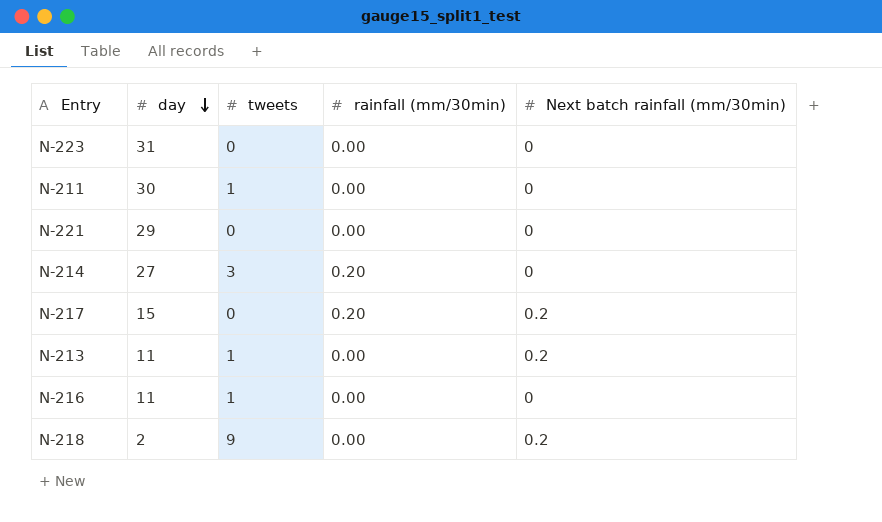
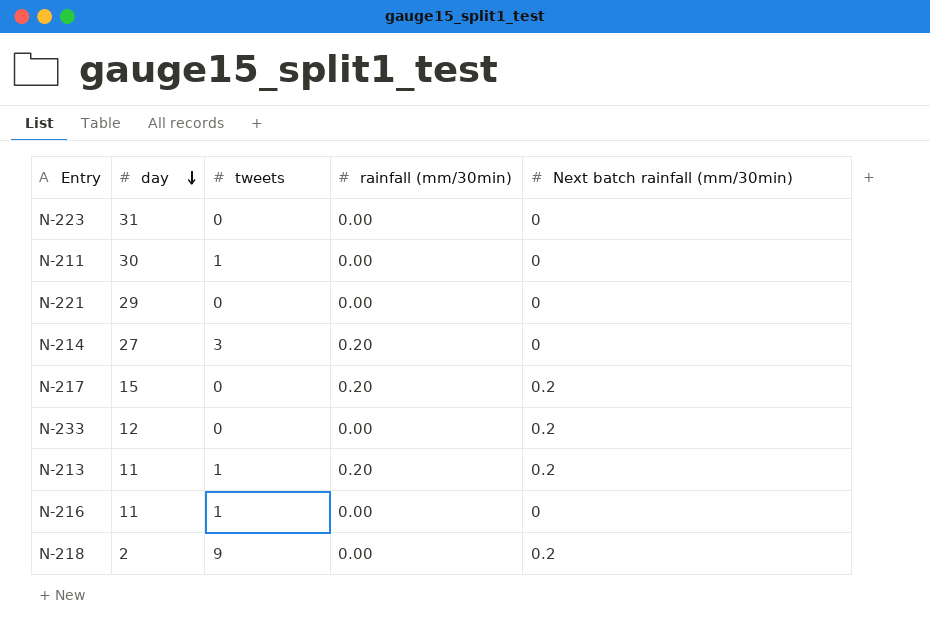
row N-233: none -> 12 | 0 | 0.00 | 0.2
N-213 | rainfall (mm/30min): 0.00 -> 0.20

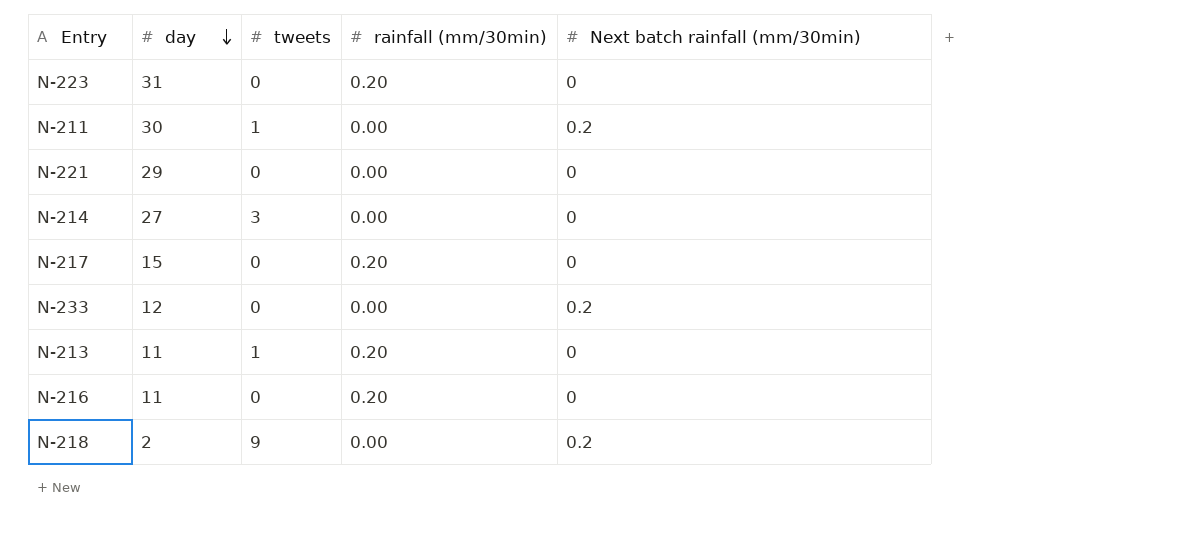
N-223 | rainfall (mm/30min): 0.00 -> 0.20
N-211 | Next batch rainfall (mm/30min): 0 -> 0.2
N-214 | rainfall (mm/30min): 0.20 -> 0.00
N-217 | Next batch rainfall (mm/30min): 0.2 -> 0
N-213 | Next batch rainfall (mm/30min): 0.2 -> 0
N-216 | tweets: 1 -> 0
N-216 | rainfall (mm/30min): 0.00 -> 0.20

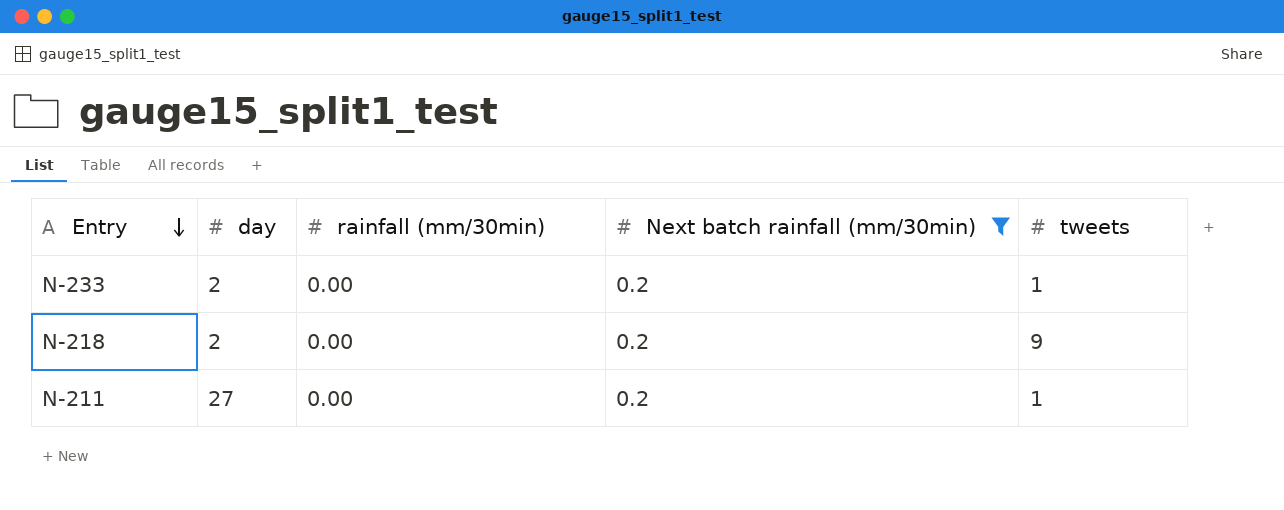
filter: none -> Next batch rainfall (mm/30min) = 0.2
row order: day descending -> Entry descending
column tweets | position: 3 -> 5
N-233 | day: 12 -> 2
N-233 | tweets: 0 -> 1
N-211 | day: 30 -> 27

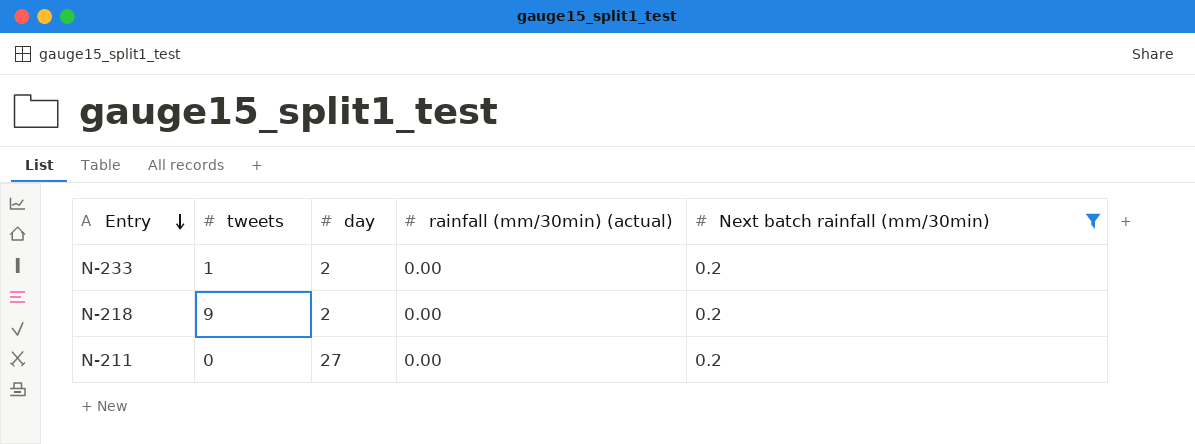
column tweets | position: 5 -> 2
column name: rainfall (mm/30min) -> rainfall (mm/30min) (actual)
N-211 | tweets: 1 -> 0

